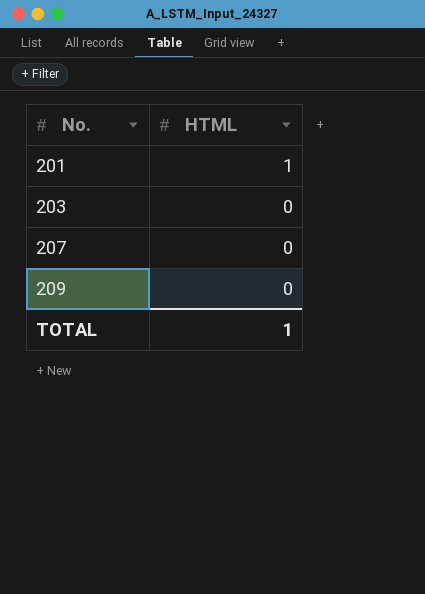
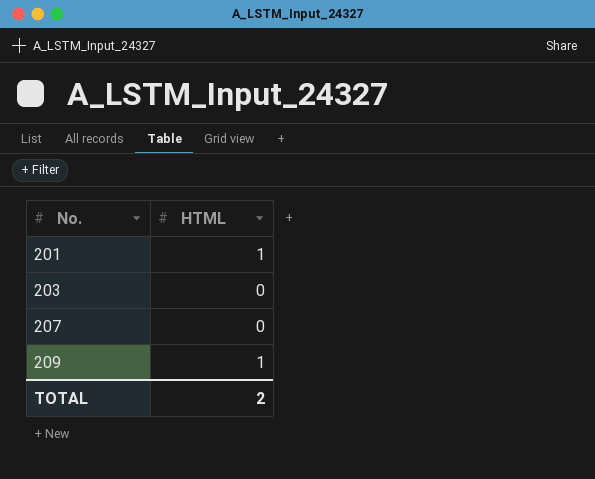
209 | HTML: 0 -> 1
TOTAL | HTML: 1 -> 2

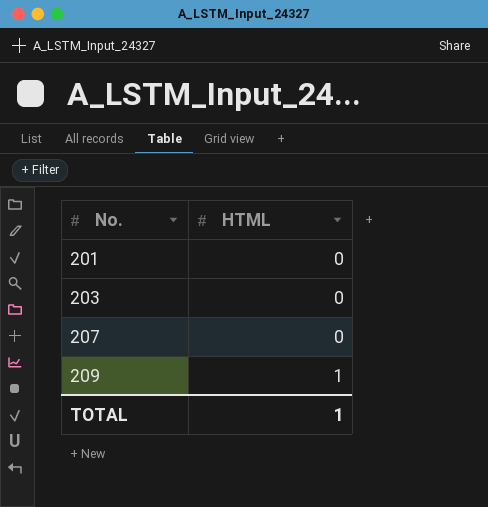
201 | HTML: 1 -> 0
TOTAL | HTML: 2 -> 1

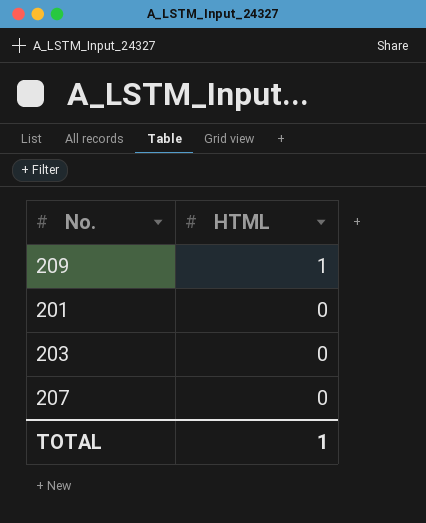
row order: No. ascending -> HTML descending

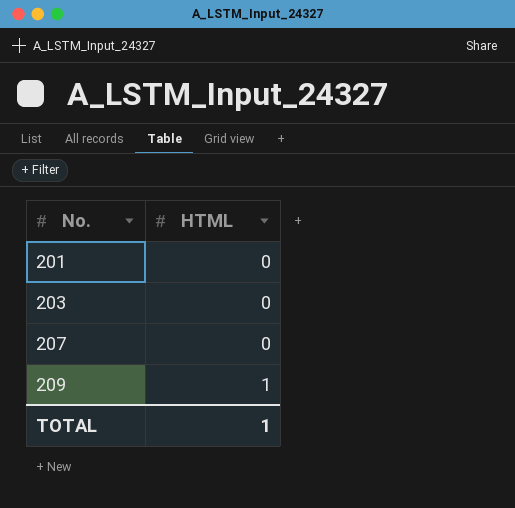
row order: HTML descending -> No. ascending

